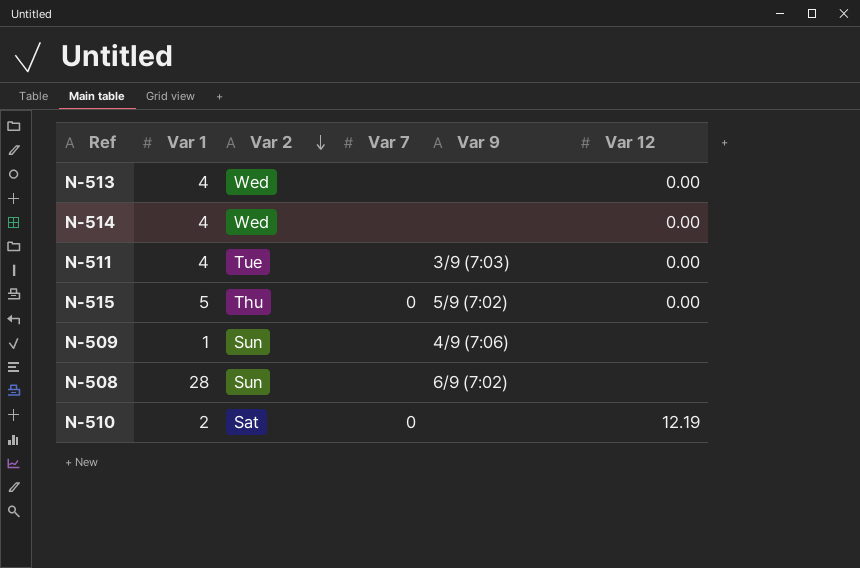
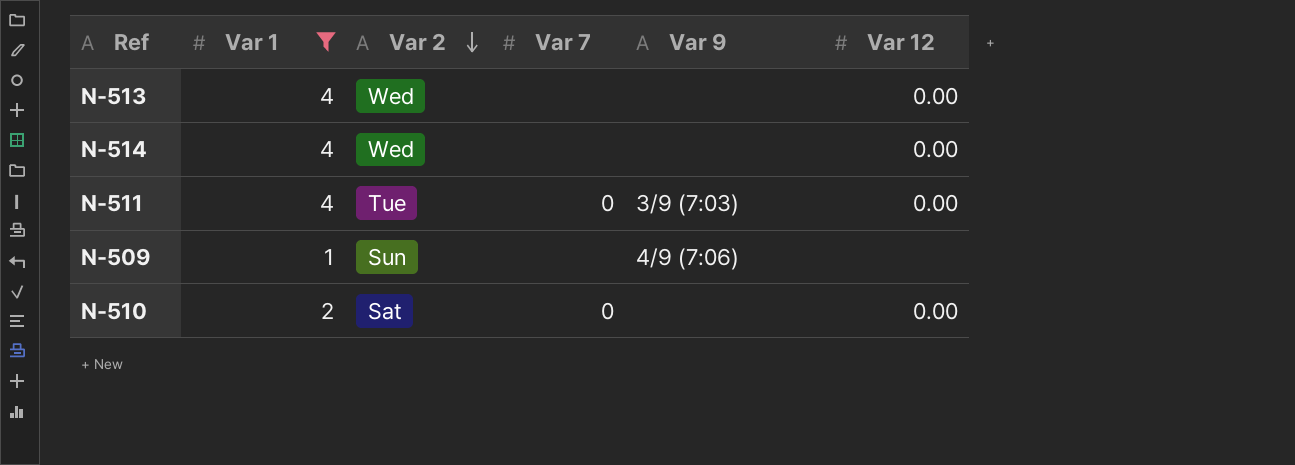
filter: none -> Var 1 <= 4
N-511 | Var 7: none -> 0
N-510 | Var 12: 12.19 -> 0.00

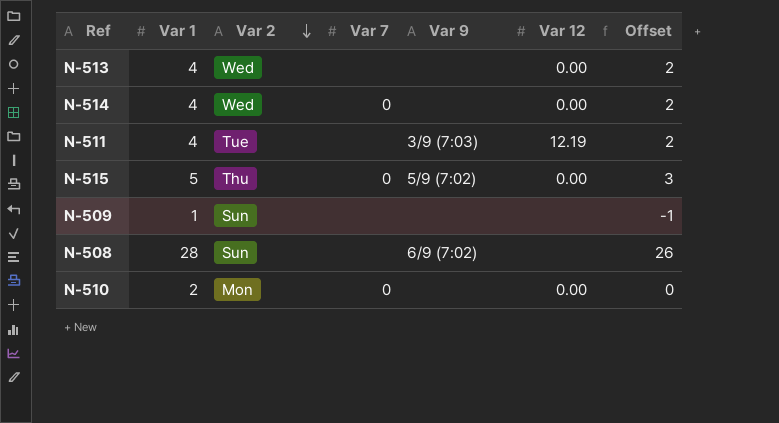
filter: Var 1 <= 4 -> none
column Offset | formula: none -> [Var 1] - 2
N-514 | Var 7: none -> 0
N-511 | Var 7: 0 -> none
N-511 | Var 12: 0.00 -> 12.19
N-509 | Var 9: 4/9 (7:06) -> none
N-510 | Var 2: Sat -> Mon

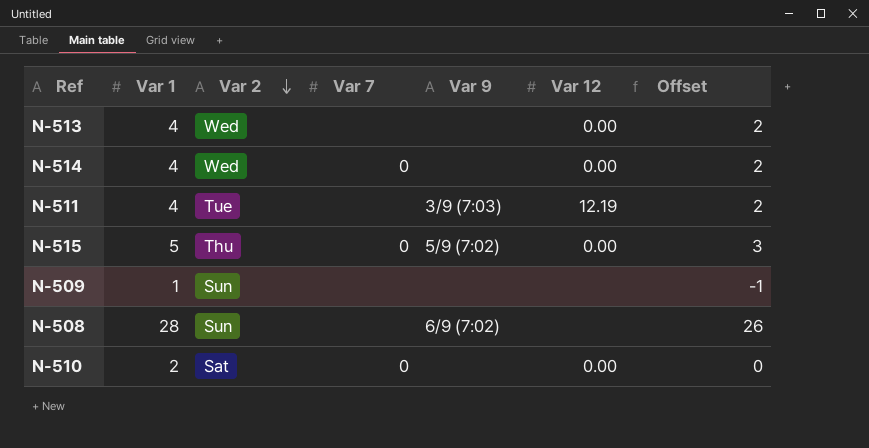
N-510 | Var 2: Mon -> Sat

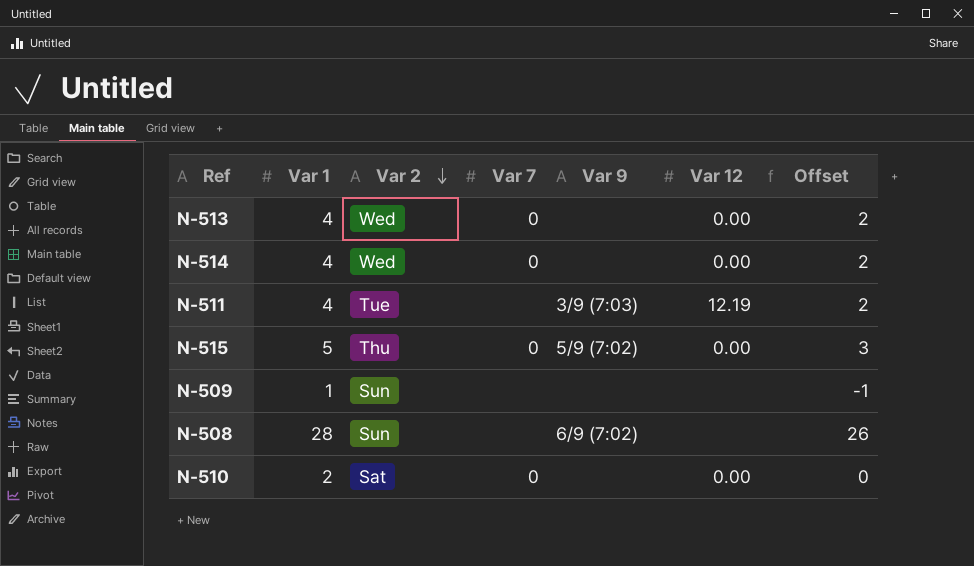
N-513 | Var 7: none -> 0

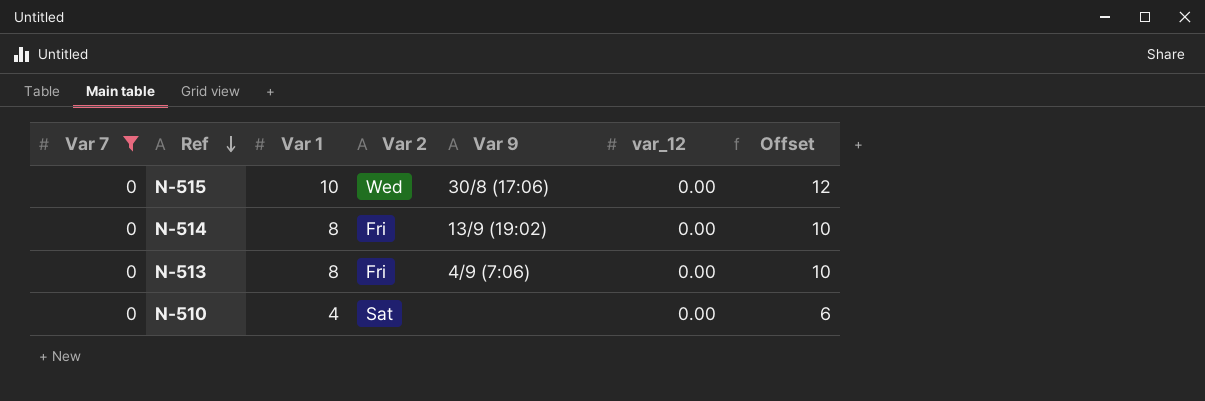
filter: none -> Var 7 = 0
row order: Var 2 descending -> Ref descending
column Var 7 | position: 4 -> 1
column name: Var 12 -> var_12
column Offset | formula: [Var 1] - 2 -> [Var 1] + 2
N-515 | Var 1: 5 -> 10
N-515 | Var 2: Thu -> Wed
N-515 | Var 9: 5/9 (7:02) -> 30/8 (17:06)
N-514 | Var 1: 4 -> 8
N-514 | Var 2: Wed -> Fri
N-514 | Var 9: none -> 13/9 (19:02)
N-513 | Var 1: 4 -> 8
N-513 | Var 2: Wed -> Fri
N-513 | Var 9: none -> 4/9 (7:06)
N-510 | Var 1: 2 -> 4

